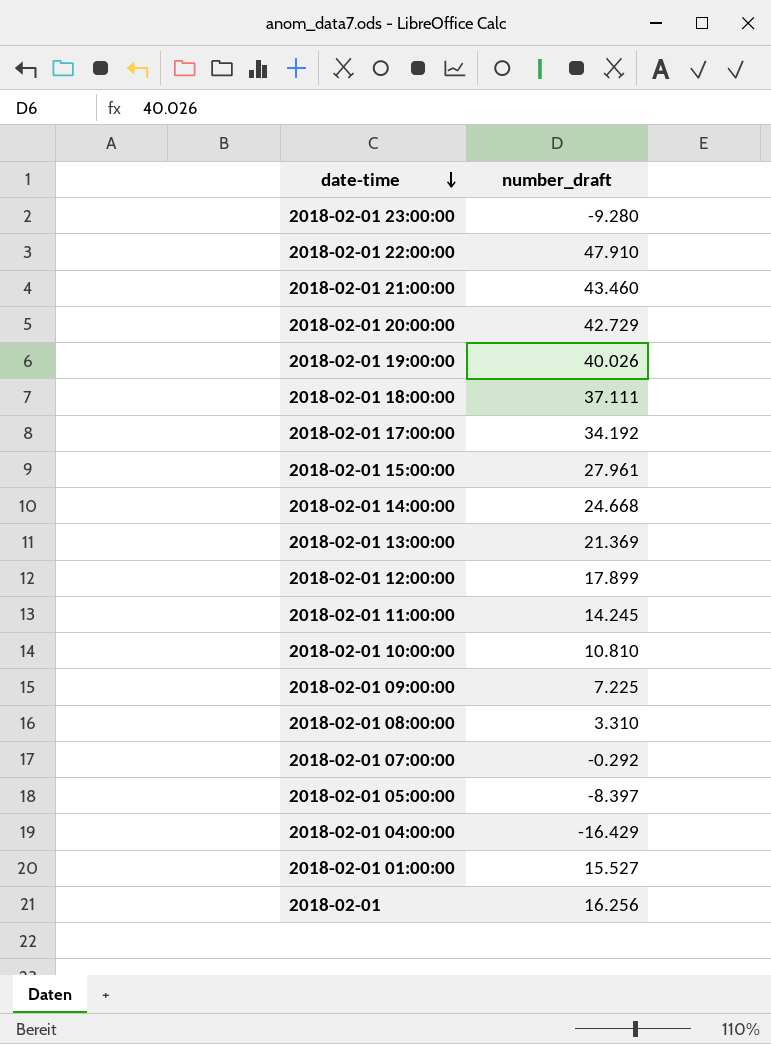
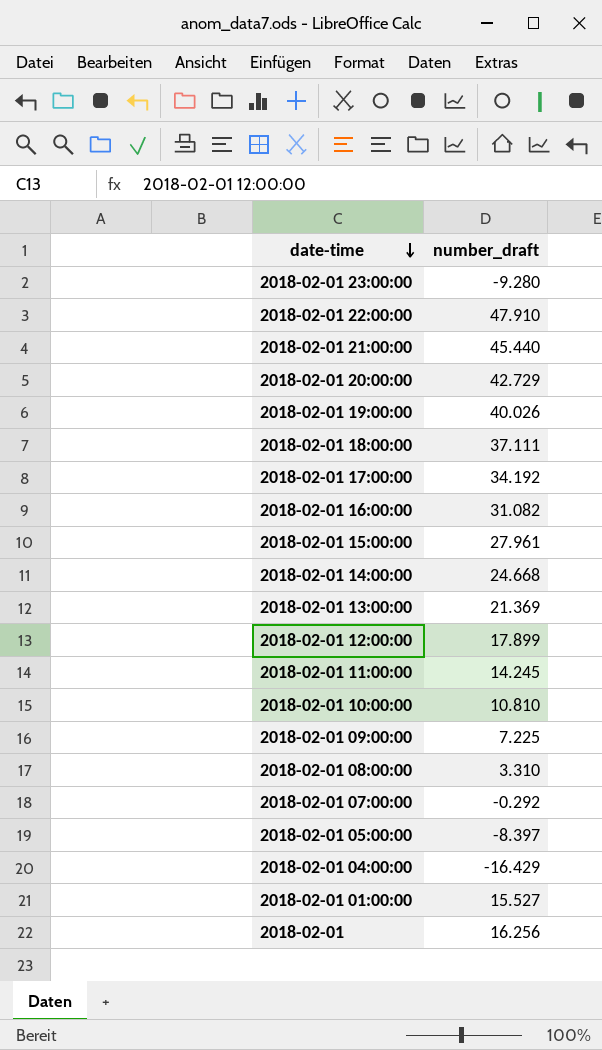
2018-02-01 21:00:00 | number_draft: 43.460 -> 45.440
row 2018-02-01 16:00:00: none -> 31.082

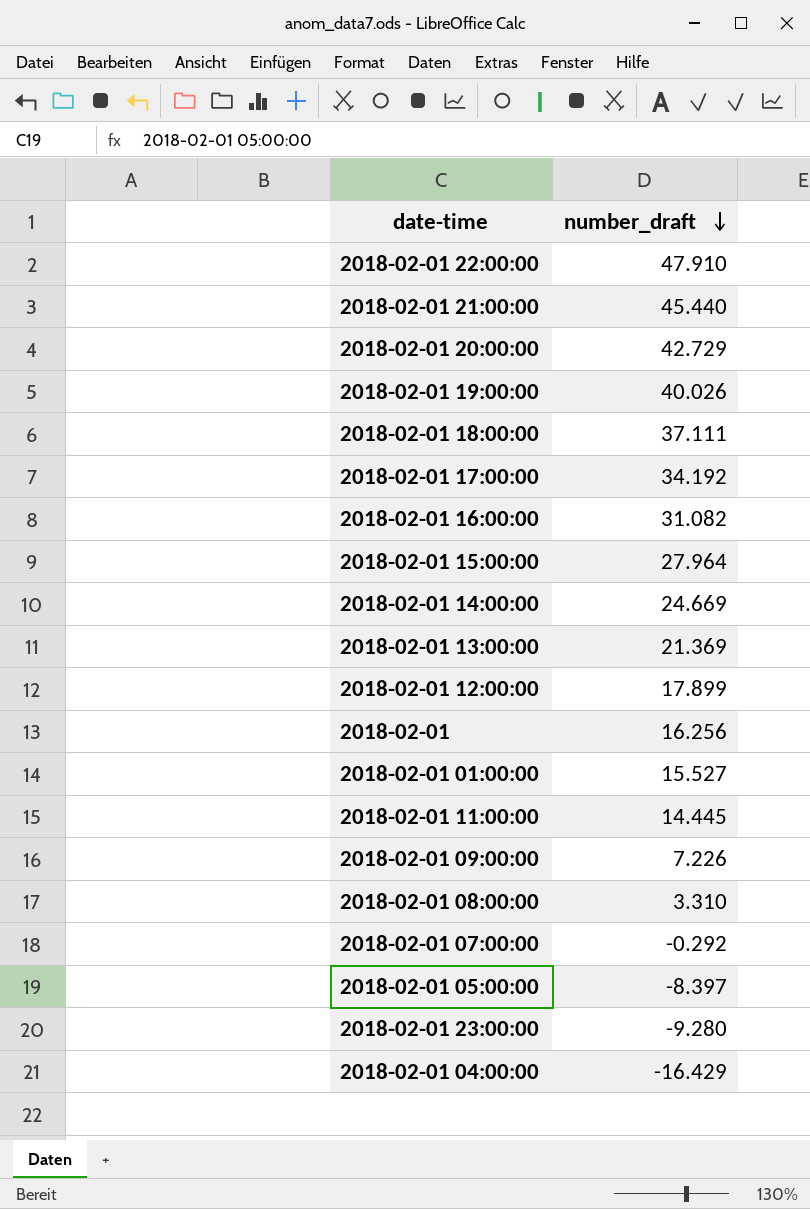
row order: date-time descending -> number_draft descending
row 2018-02-01 10:00:00: 10.810 -> none
2018-02-01 15:00:00 | number_draft: 27.961 -> 27.964
2018-02-01 14:00:00 | number_draft: 24.668 -> 24.669
2018-02-01 11:00:00 | number_draft: 14.245 -> 14.445
2018-02-01 09:00:00 | number_draft: 7.225 -> 7.226

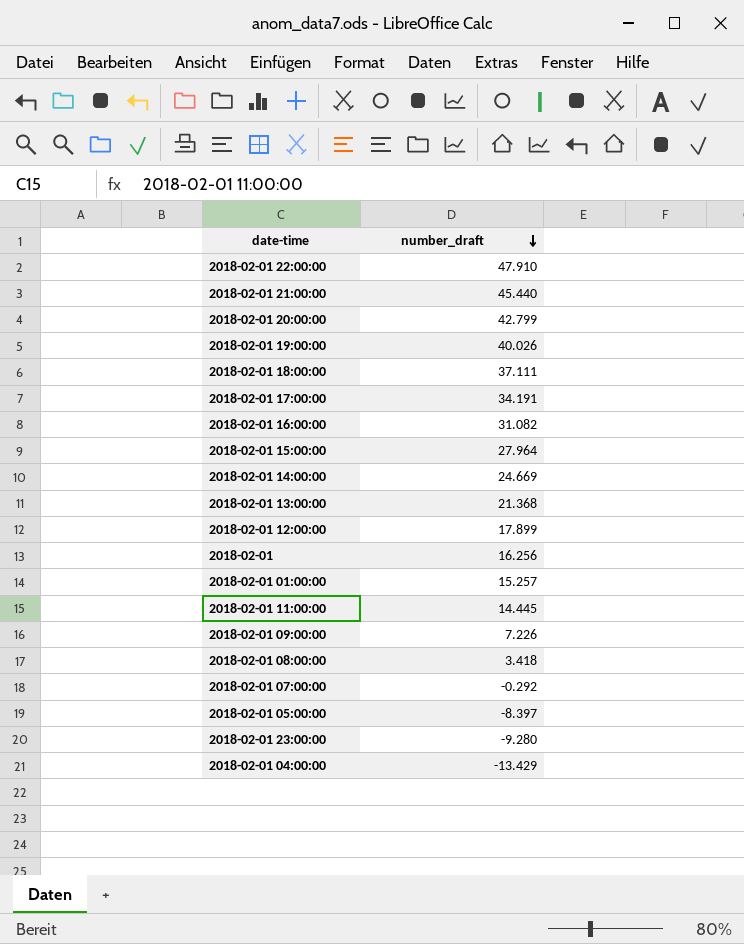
2018-02-01 20:00:00 | number_draft: 42.729 -> 42.799
2018-02-01 17:00:00 | number_draft: 34.192 -> 34.191
2018-02-01 13:00:00 | number_draft: 21.369 -> 21.368
2018-02-01 01:00:00 | number_draft: 15.527 -> 15.257
2018-02-01 08:00:00 | number_draft: 3.310 -> 3.418
2018-02-01 04:00:00 | number_draft: -16.429 -> -13.429

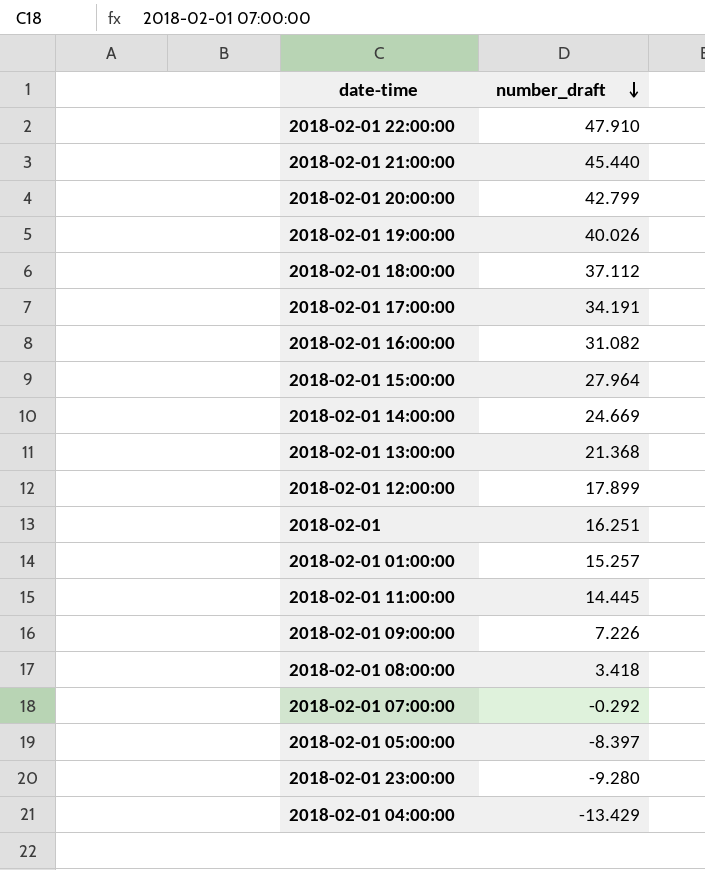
2018-02-01 18:00:00 | number_draft: 37.111 -> 37.112
2018-02-01 | number_draft: 16.256 -> 16.251

